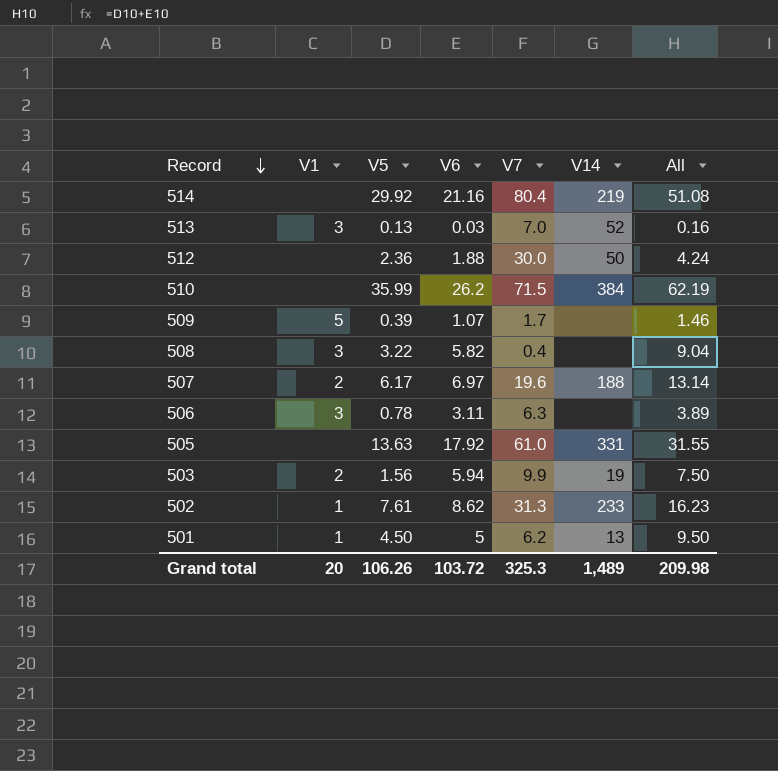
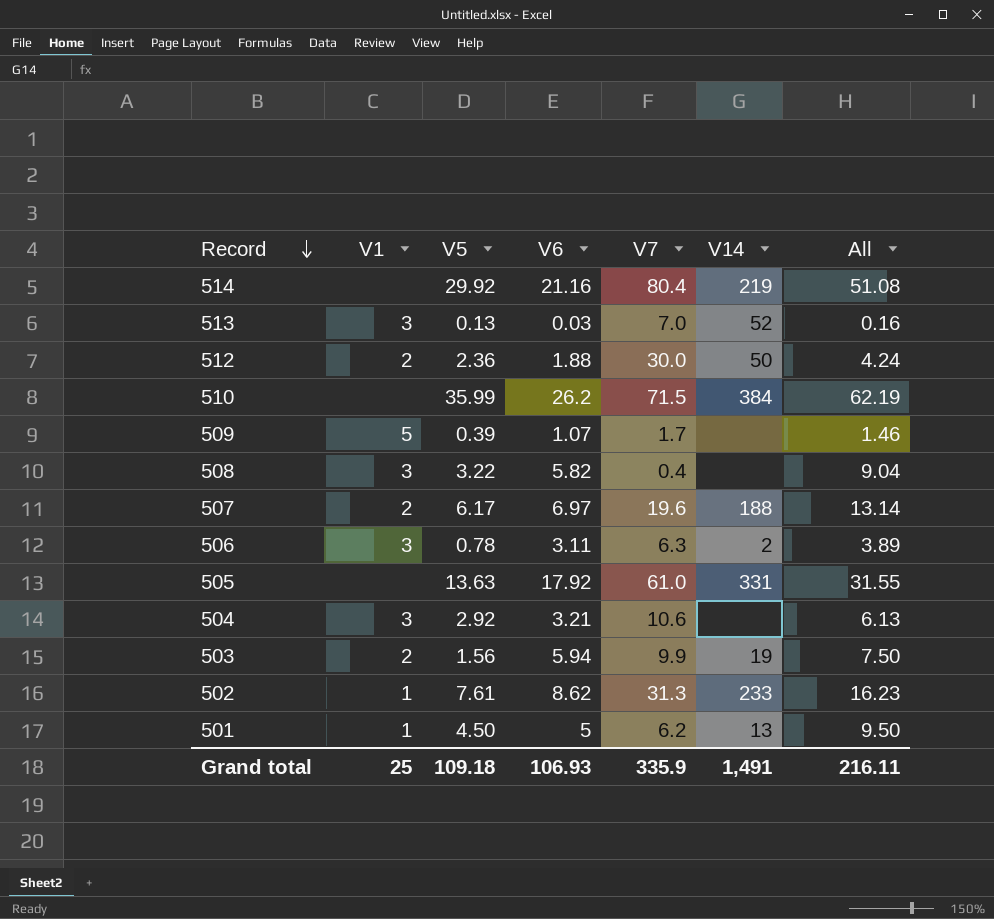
512 | V1: none -> 2
506 | V14: none -> 2
row 504: none -> 3 | 2.92 | 3.21 | 10.6 | none | 6.13
Grand total | V1: 20 -> 25
Grand total | V5: 106.26 -> 109.18
Grand total | V6: 103.72 -> 106.93
Grand total | V7: 325.3 -> 335.9
Grand total | V14: 1,489 -> 1,491
Grand total | All: 209.98 -> 216.11

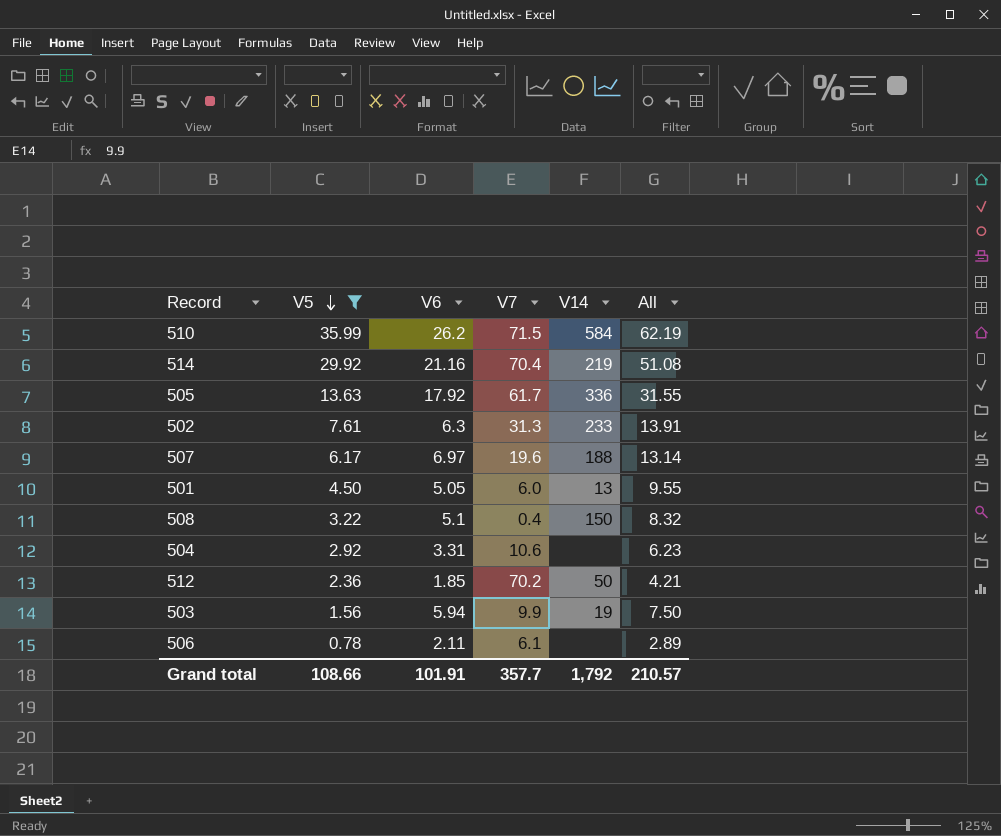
filter: none -> V5 >= 0.78
row order: Record descending -> V5 descending
column V1 | position: 2 -> none
510 | V14: 384 -> 584
514 | V7: 80.4 -> 70.4
505 | V7: 61.0 -> 61.7
505 | V14: 331 -> 336
502 | V6: 8.62 -> 6.3
502 | All: 16.23 -> 13.91
501 | V6: 5 -> 5.05
501 | V7: 6.2 -> 6.0
501 | All: 9.50 -> 9.55
508 | V6: 5.82 -> 5.1
508 | V14: none -> 150
508 | All: 9.04 -> 8.32
504 | V6: 3.21 -> 3.31
504 | All: 6.13 -> 6.23
512 | V6: 1.88 -> 1.85
512 | V7: 30.0 -> 70.2
512 | All: 4.24 -> 4.21
506 | V6: 3.11 -> 2.11
506 | V7: 6.3 -> 6.1
506 | V14: 2 -> none
506 | All: 3.89 -> 2.89
Grand total | V5: 109.18 -> 108.66
Grand total | V6: 106.93 -> 101.91
Grand total | V7: 335.9 -> 357.7
Grand total | V14: 1,491 -> 1,792
Grand total | All: 216.11 -> 210.57

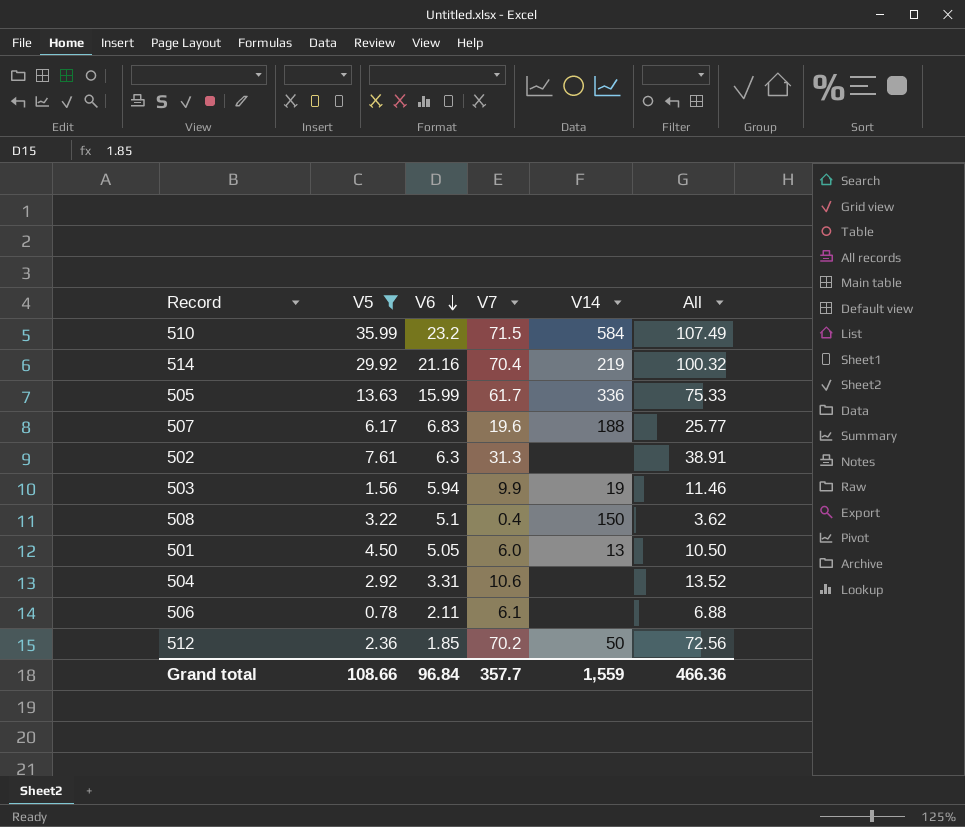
row order: V5 descending -> V6 descending
column All | formula: [V5] + [V6] -> [V5] + [V7]
510 | V6: 26.2 -> 23.2
505 | V6: 17.92 -> 15.99
507 | V6: 6.97 -> 6.83
502 | V14: 233 -> none
Grand total | V6: 101.91 -> 96.84
Grand total | V14: 1,792 -> 1,559
Grand total | All: 210.57 -> 466.36

